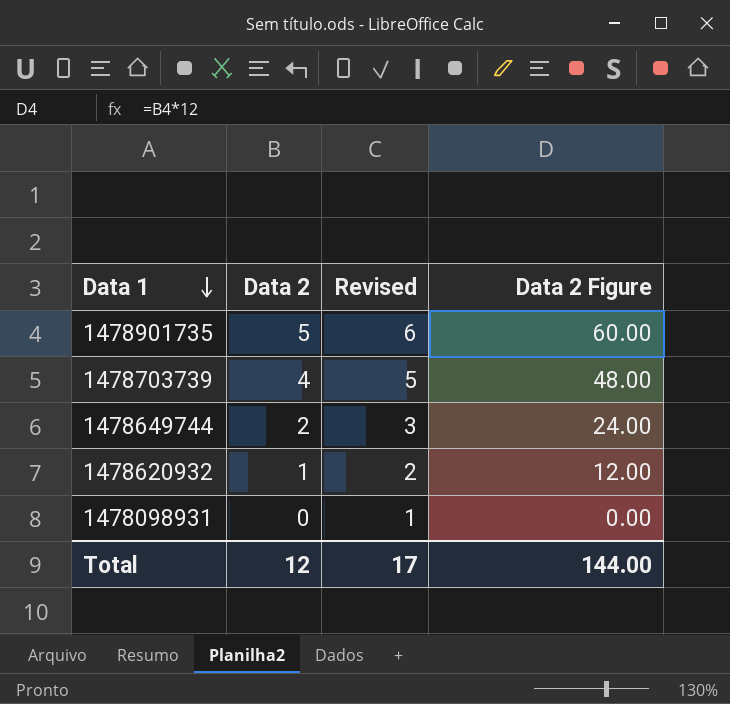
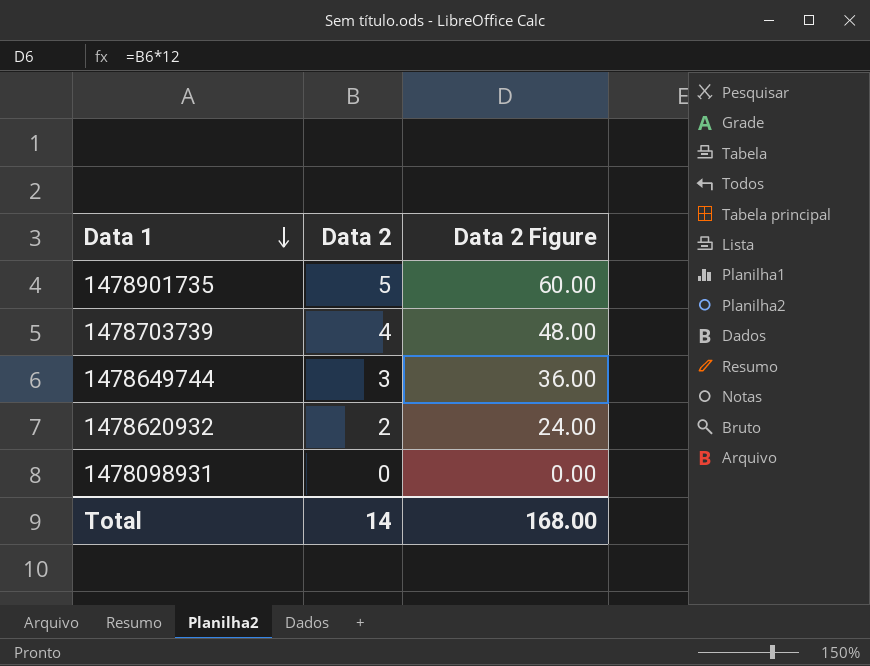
column Revised | formula: [Data 2] + 1 -> none
1478649744 | Data 2: 2 -> 3
1478649744 | Data 2 Figure: 24.00 -> 36.00
1478620932 | Data 2: 1 -> 2
1478620932 | Data 2 Figure: 12.00 -> 24.00
Total | Data 2: 12 -> 14
Total | Data 2 Figure: 144.00 -> 168.00

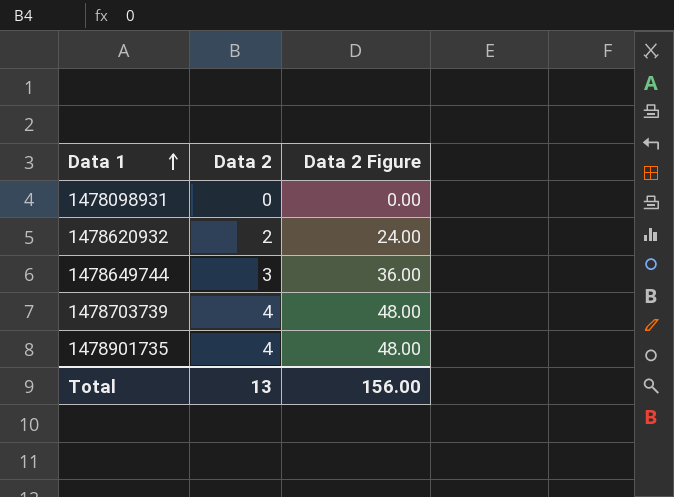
row order: Data 1 descending -> Data 1 ascending
1478901735 | Data 2: 5 -> 4
1478901735 | Data 2 Figure: 60.00 -> 48.00
Total | Data 2: 14 -> 13
Total | Data 2 Figure: 168.00 -> 156.00

